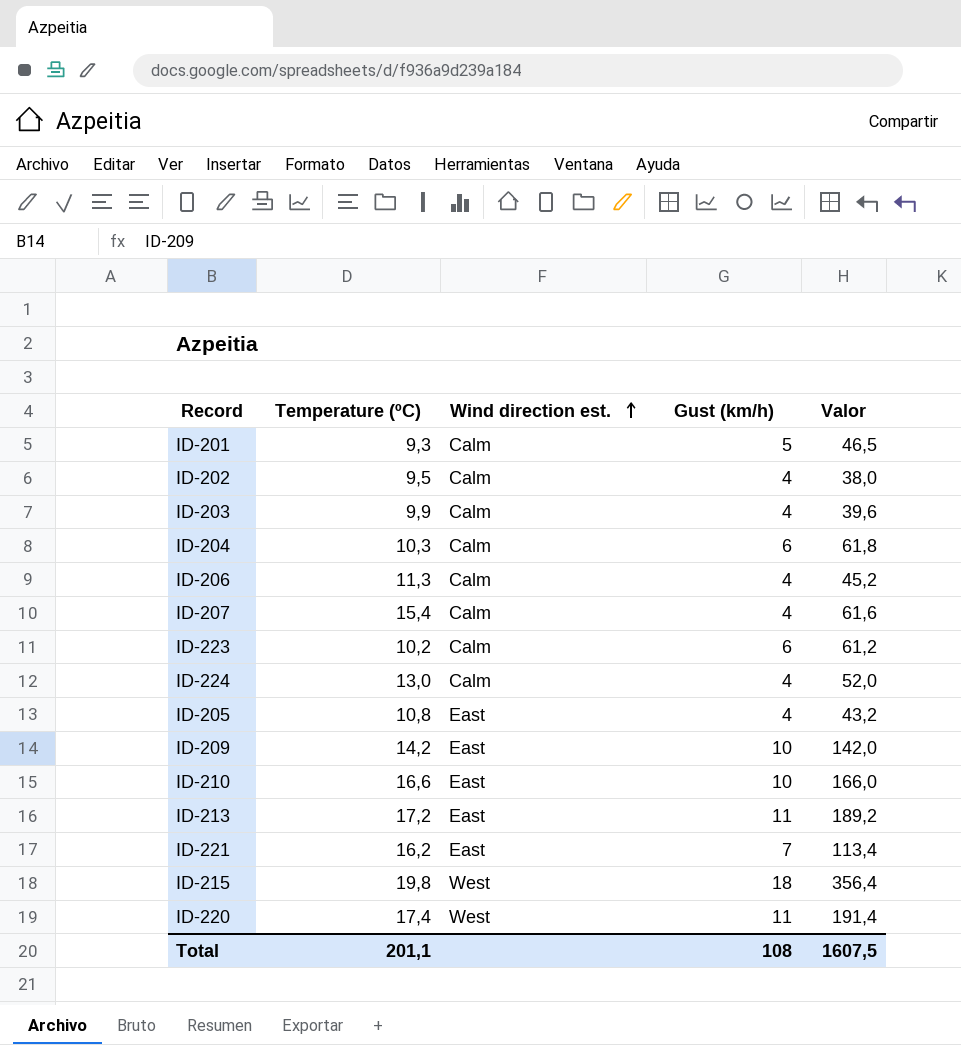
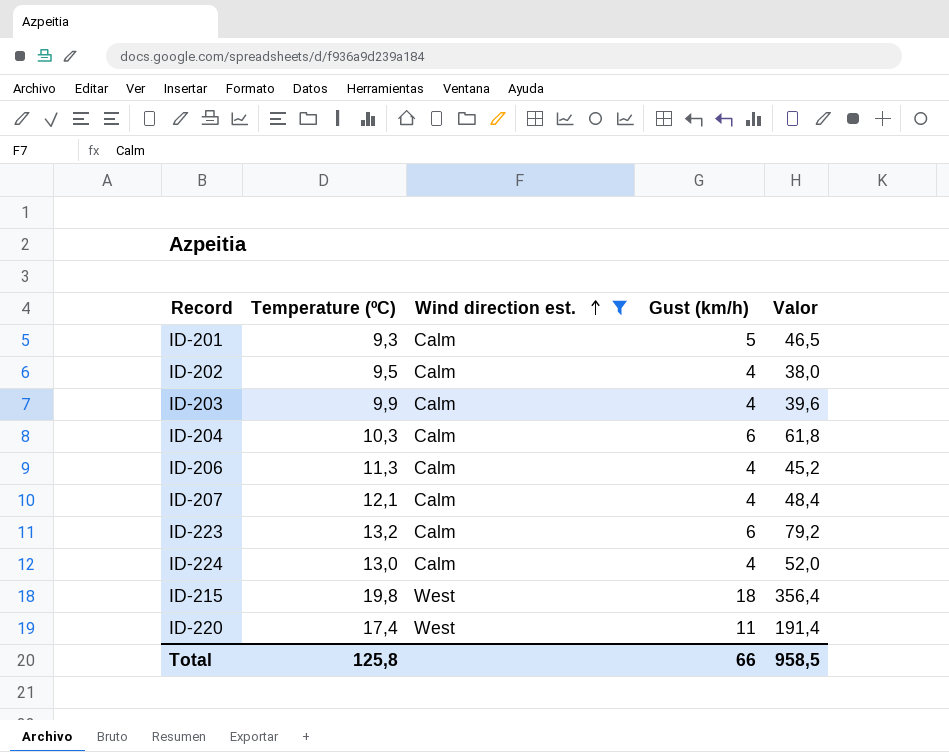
filter: none -> Wind direction est. != East
ID-207 | Temperature (ºC): 15,4 -> 12,1
ID-207 | Valor: 61,6 -> 48,4
ID-223 | Temperature (ºC): 10,2 -> 13,2
ID-223 | Valor: 61,2 -> 79,2
Total | Temperature (ºC): 201,1 -> 125,8
Total | Gust (km/h): 108 -> 66
Total | Valor: 1607,5 -> 958,5

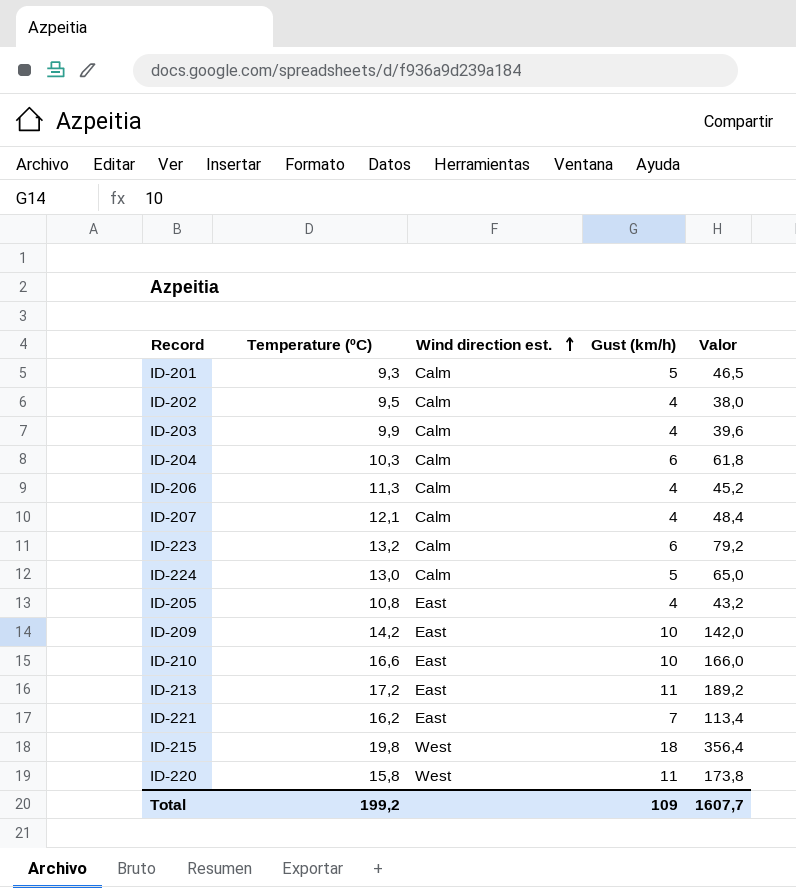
filter: Wind direction est. != East -> none
ID-224 | Gust (km/h): 4 -> 5
ID-224 | Valor: 52,0 -> 65,0
ID-220 | Temperature (ºC): 17,4 -> 15,8
ID-220 | Valor: 191,4 -> 173,8
Total | Temperature (ºC): 125,8 -> 199,2
Total | Gust (km/h): 66 -> 109
Total | Valor: 958,5 -> 1607,7

